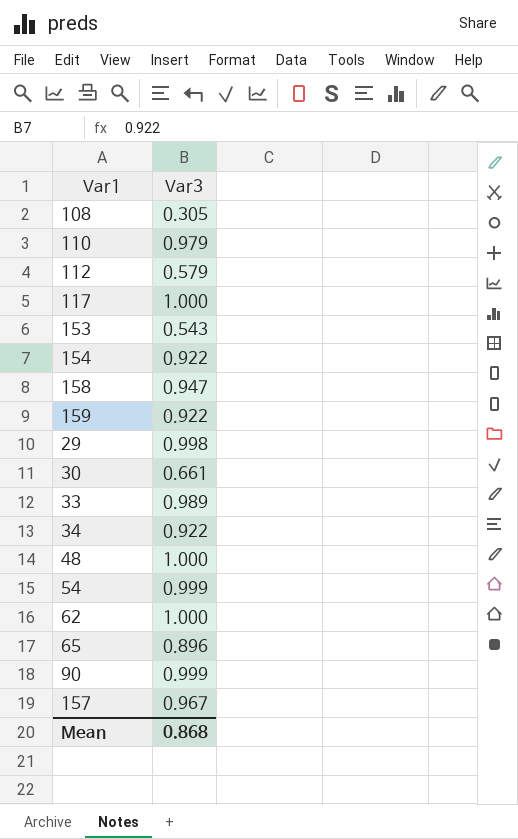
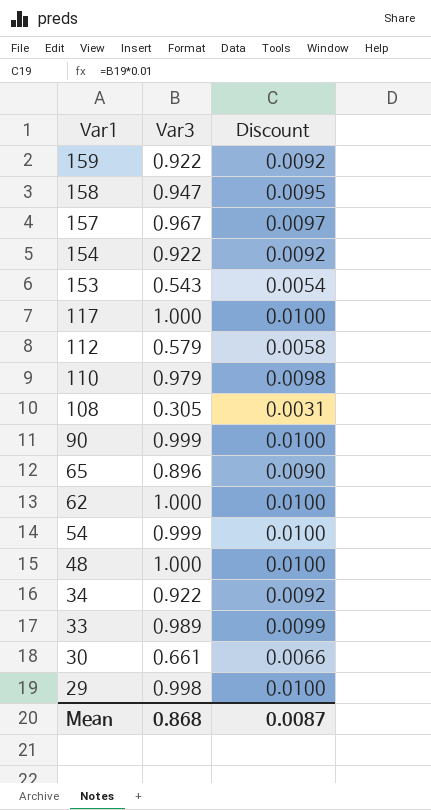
row order: none -> Var1 descending
column Discount | formula: none -> [Var3] * 0.01

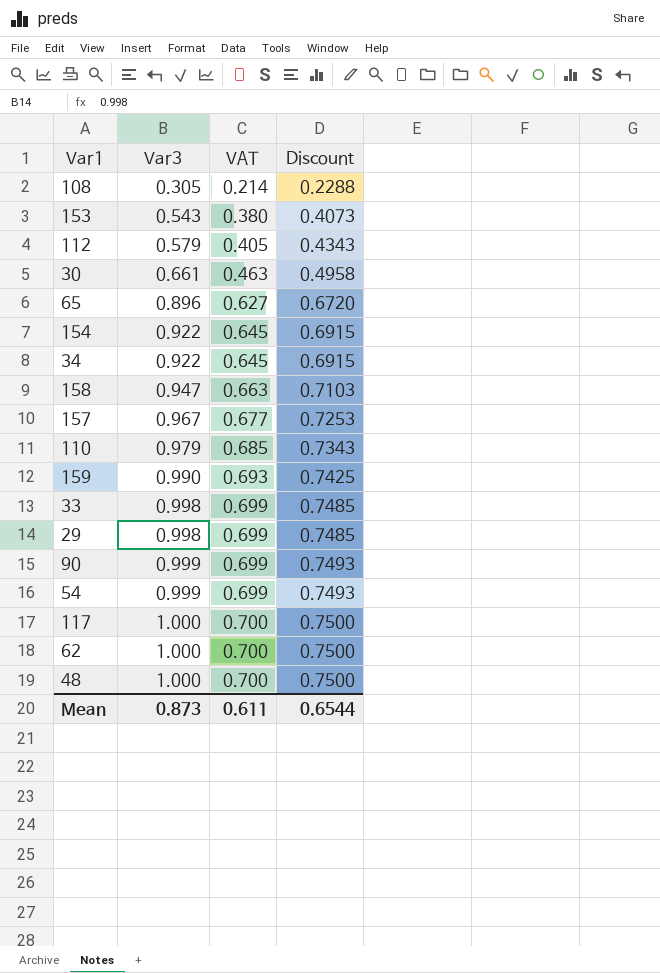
row order: Var1 descending -> Var3 ascending
column VAT | formula: none -> [Var3] * 0.7
column Discount | formula: [Var3] * 0.01 -> [Var3] * 0.75
159 | Var3: 0.922 -> 0.990
33 | Var3: 0.989 -> 0.998
Mean | Var3: 0.868 -> 0.873
Mean | Discount: 0.0087 -> 0.6544

